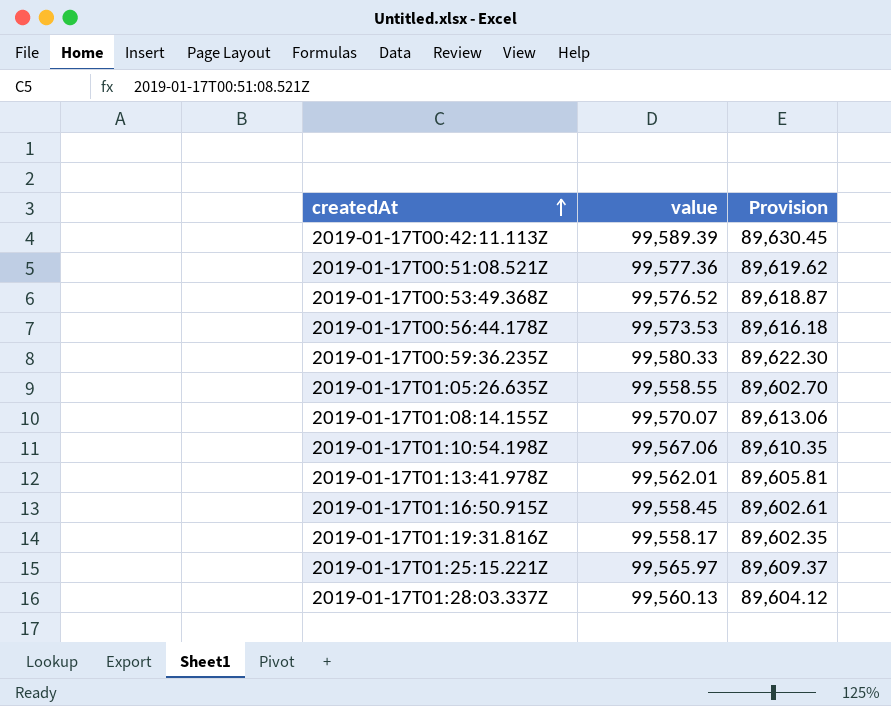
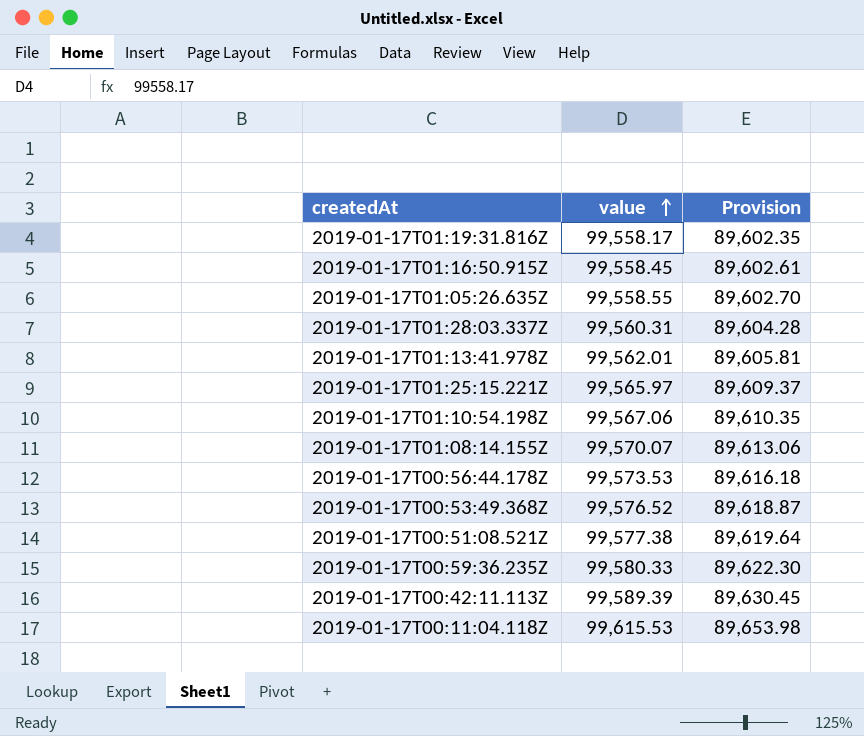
row order: createdAt ascending -> value ascending
2019-01-17T01:28:03.337Z | value: 99,560.13 -> 99,560.31
2019-01-17T01:28:03.337Z | Provision: 89,604.12 -> 89,604.28
2019-01-17T00:51:08.521Z | value: 99,577.36 -> 99,577.38
2019-01-17T00:51:08.521Z | Provision: 89,619.62 -> 89,619.64
row 2019-01-17T00:11:04.118Z: none -> 99,615.53 | 89,653.98

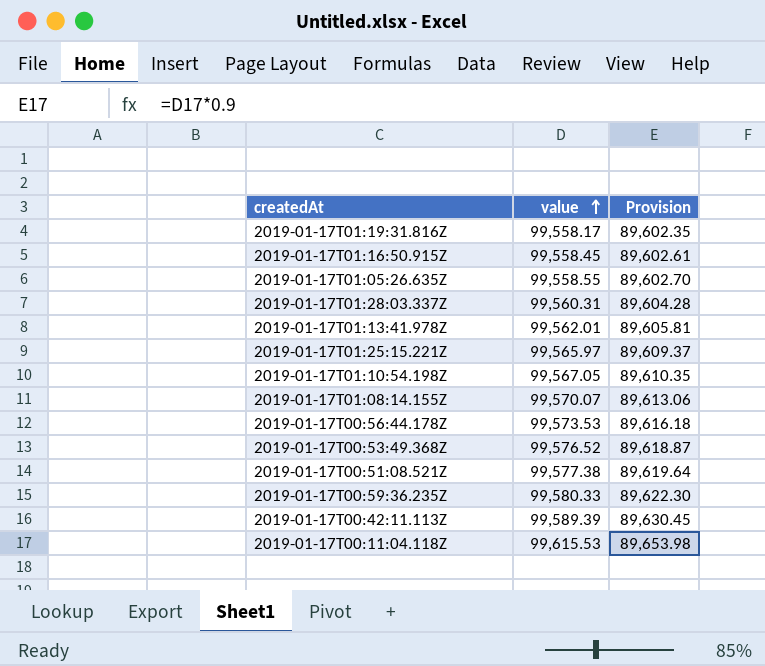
2019-01-17T01:10:54.198Z | value: 99,567.06 -> 99,567.05

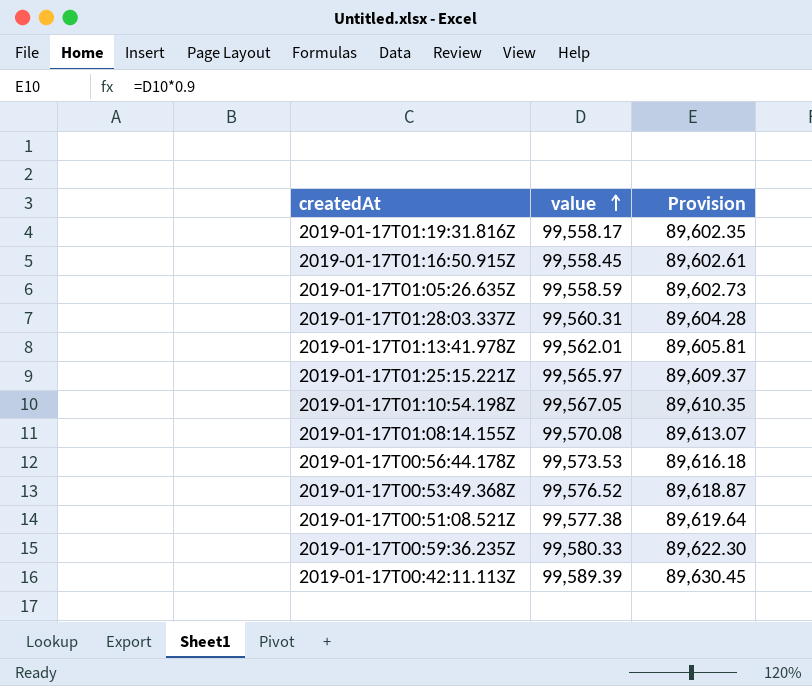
row 2019-01-17T00:11:04.118Z: 99,615.53 | 89,653.98 -> none
2019-01-17T01:05:26.635Z | value: 99,558.55 -> 99,558.59
2019-01-17T01:05:26.635Z | Provision: 89,602.70 -> 89,602.73
2019-01-17T01:08:14.155Z | value: 99,570.07 -> 99,570.08
2019-01-17T01:08:14.155Z | Provision: 89,613.06 -> 89,613.07

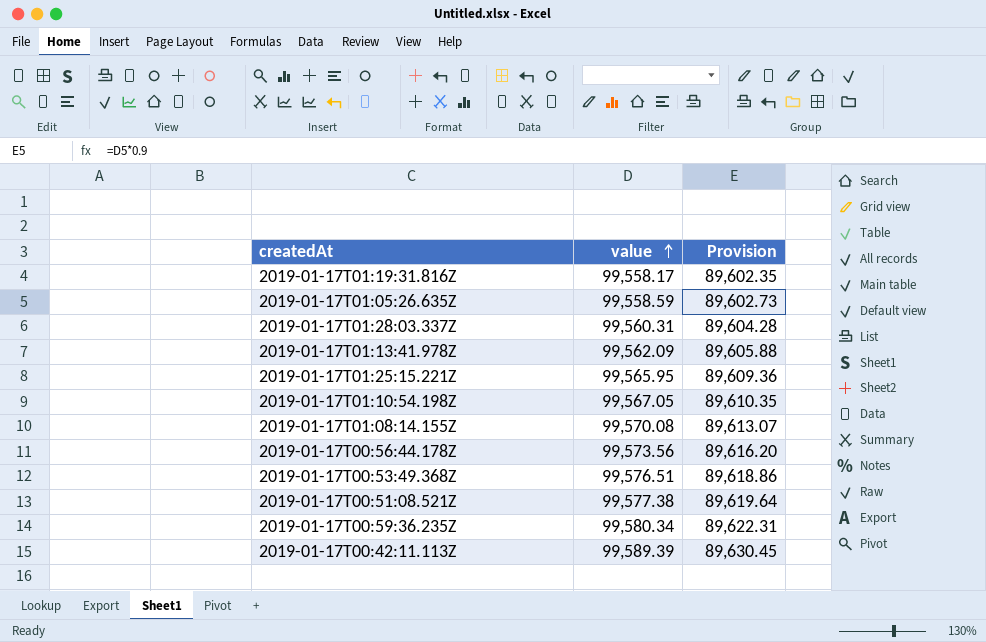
row 2019-01-17T01:16:50.915Z: 99,558.45 | 89,602.61 -> none
2019-01-17T01:13:41.978Z | value: 99,562.01 -> 99,562.09
2019-01-17T01:13:41.978Z | Provision: 89,605.81 -> 89,605.88
2019-01-17T01:25:15.221Z | value: 99,565.97 -> 99,565.95
2019-01-17T01:25:15.221Z | Provision: 89,609.37 -> 89,609.36
2019-01-17T00:56:44.178Z | value: 99,573.53 -> 99,573.56
2019-01-17T00:56:44.178Z | Provision: 89,616.18 -> 89,616.20
2019-01-17T00:53:49.368Z | value: 99,576.52 -> 99,576.51
2019-01-17T00:53:49.368Z | Provision: 89,618.87 -> 89,618.86
2019-01-17T00:59:36.235Z | value: 99,580.33 -> 99,580.34
2019-01-17T00:59:36.235Z | Provision: 89,622.30 -> 89,622.31

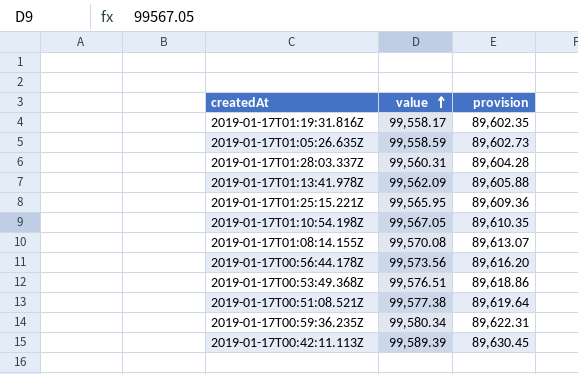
column name: Provision -> provision

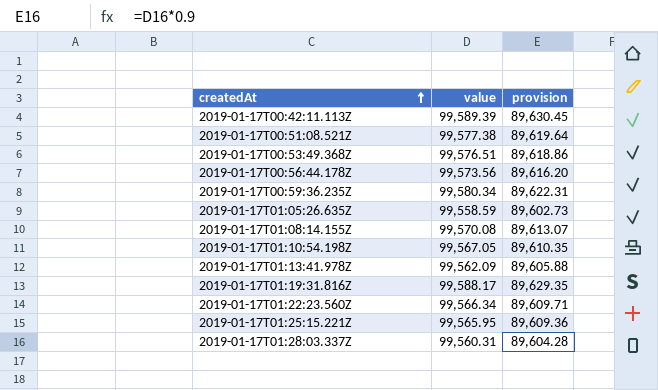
row order: value ascending -> createdAt ascending
2019-01-17T01:19:31.816Z | value: 99,558.17 -> 99,588.17
2019-01-17T01:19:31.816Z | provision: 89,602.35 -> 89,629.35
row 2019-01-17T01:22:23.560Z: none -> 99,566.34 | 89,609.71

